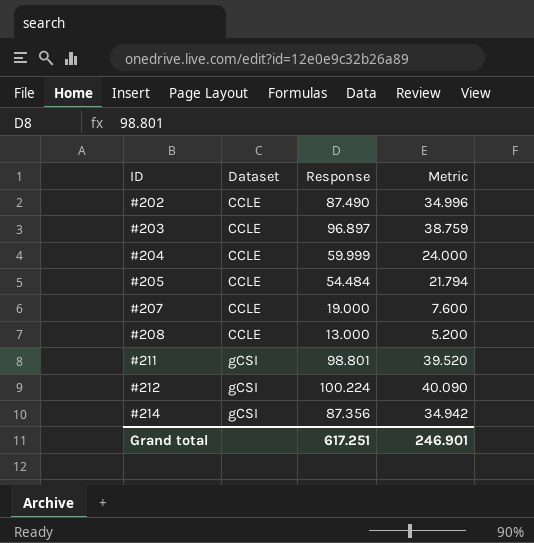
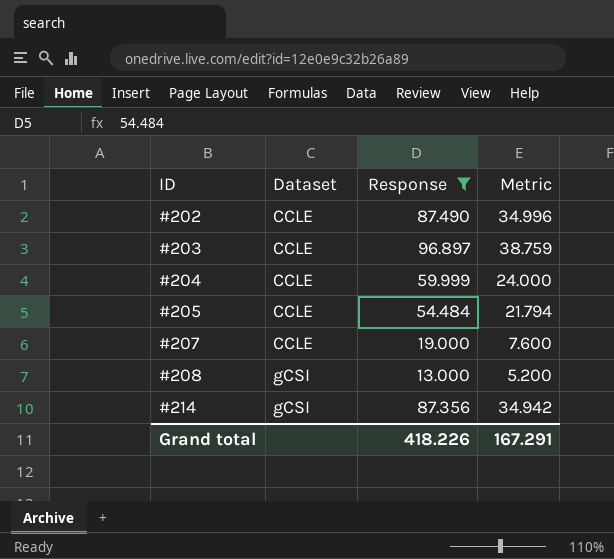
filter: none -> Response <= 96.897
#208 | Dataset: CCLE -> gCSI
Grand total | Response: 617.251 -> 418.226
Grand total | Metric: 246.901 -> 167.291

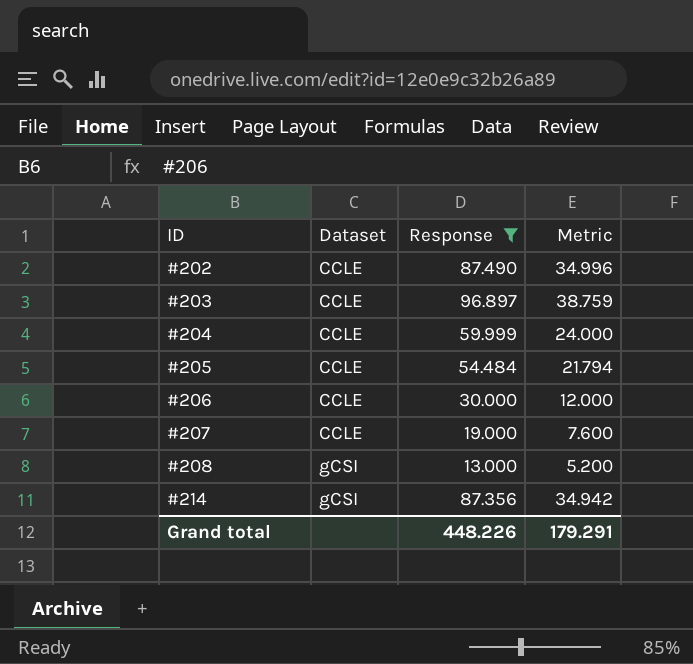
row #206: none -> CCLE | 30.000 | 12.000
Grand total | Response: 418.226 -> 448.226
Grand total | Metric: 167.291 -> 179.291

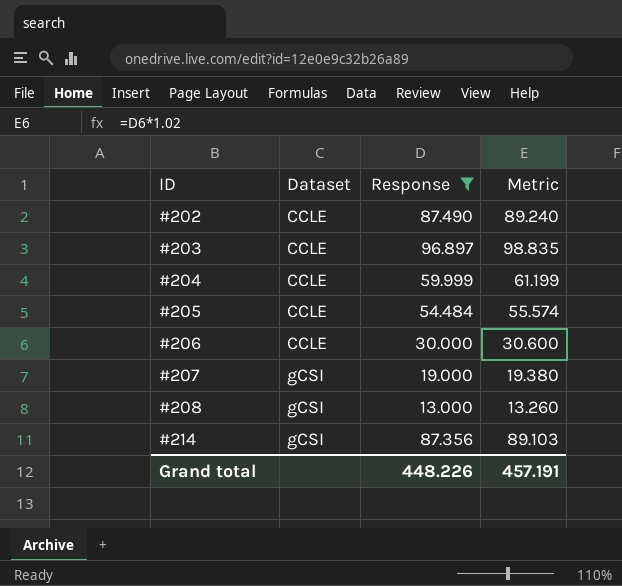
column Metric | formula: [Response] * 0.4 -> [Response] * 1.02
#207 | Dataset: CCLE -> gCSI
Grand total | Metric: 179.291 -> 457.191

